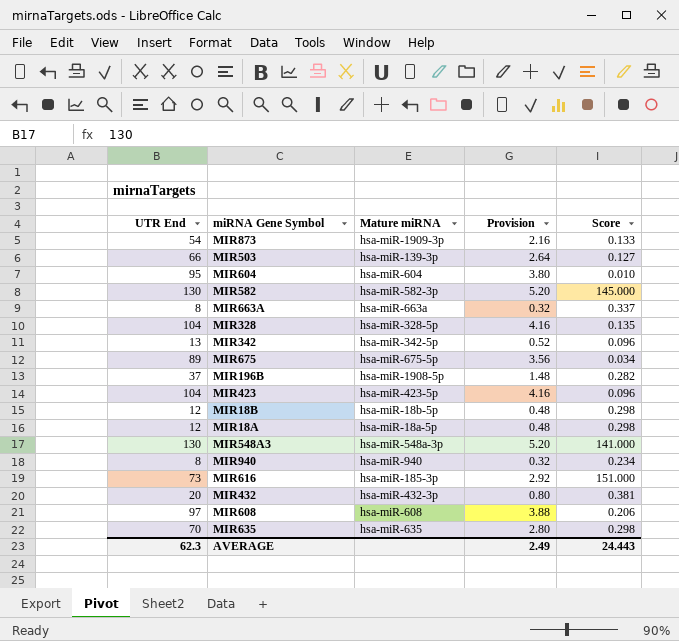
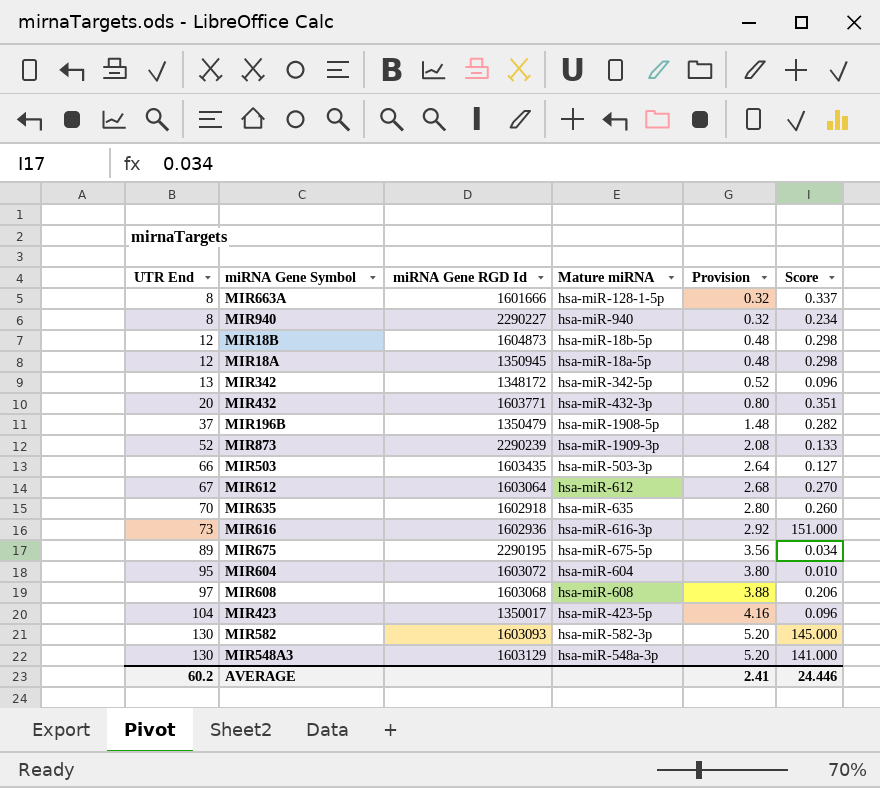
row order: none -> UTR End ascending
column miRNA Gene RGD Id | position: none -> 3
row MIR328: 104 | hsa-miR-328-5p | 4.16 | 0.135 -> none
MIR663A | Mature miRNA: hsa-miR-663a -> hsa-miR-128-1-5p
MIR432 | Score: 0.381 -> 0.351
MIR873 | UTR End: 54 -> 52
MIR873 | Provision: 2.16 -> 2.08
MIR503 | Mature miRNA: hsa-miR-139-3p -> hsa-miR-503-3p
row MIR612: none -> 67 | 1603064 | hsa-miR-612 | 2.68 | 0.270
MIR635 | Score: 0.298 -> 0.260
MIR616 | Mature miRNA: hsa-miR-185-3p -> hsa-miR-616-3p
AVERAGE | UTR End: 62.3 -> 60.2
AVERAGE | Provision: 2.49 -> 2.41
AVERAGE | Score: 24.443 -> 24.446

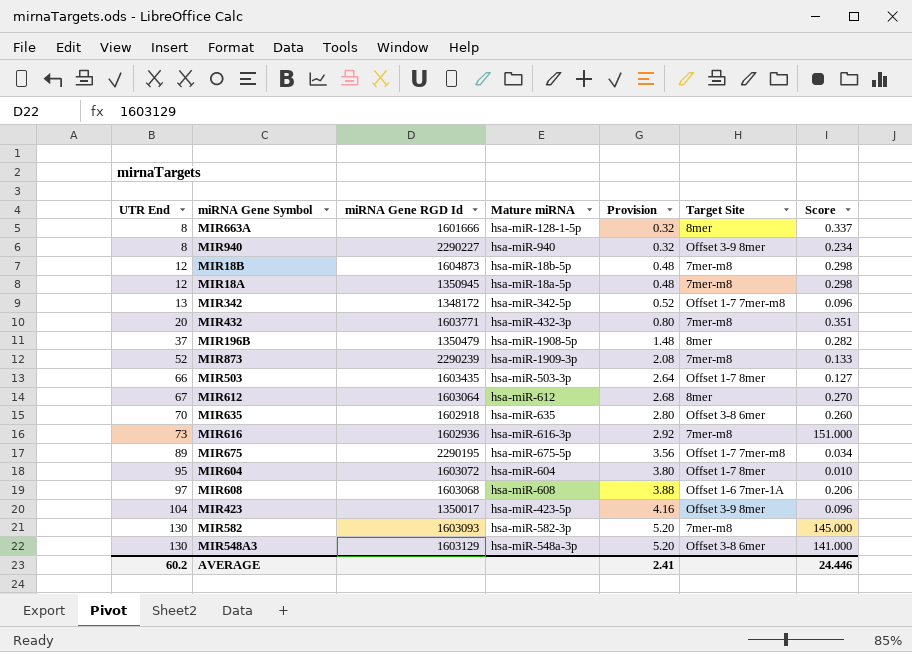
column Target Site | position: none -> 6

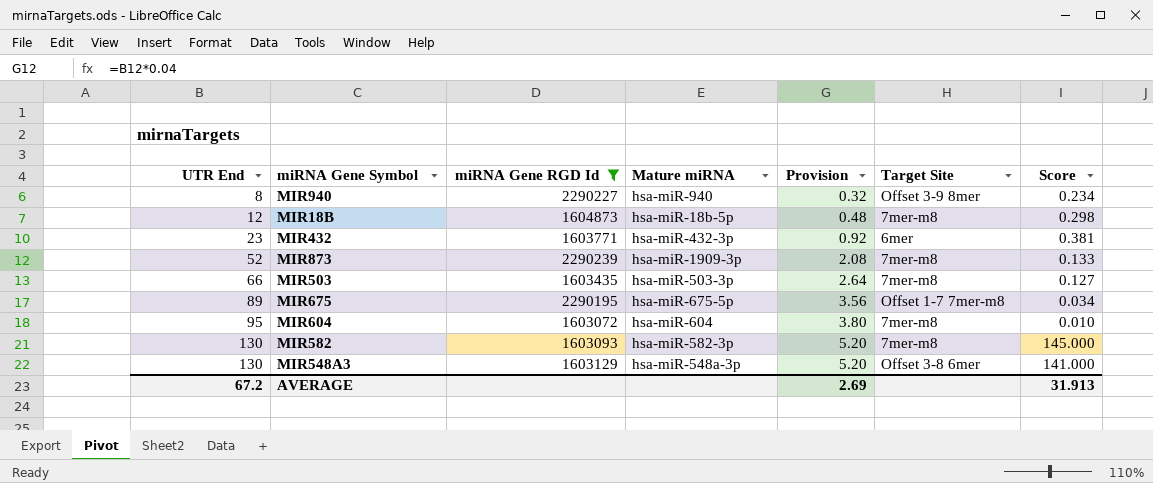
filter: none -> miRNA Gene RGD Id >= 1603072
MIR432 | UTR End: 20 -> 23
MIR432 | Provision: 0.80 -> 0.92
MIR432 | Target Site: 7mer-m8 -> 6mer
MIR432 | Score: 0.351 -> 0.381
MIR503 | Target Site: Offset 1-7 8mer -> 7mer-m8
MIR604 | Target Site: Offset 1-7 8mer -> 7mer-m8
AVERAGE | UTR End: 60.2 -> 67.2
AVERAGE | Provision: 2.41 -> 2.69
AVERAGE | Score: 24.446 -> 31.913

